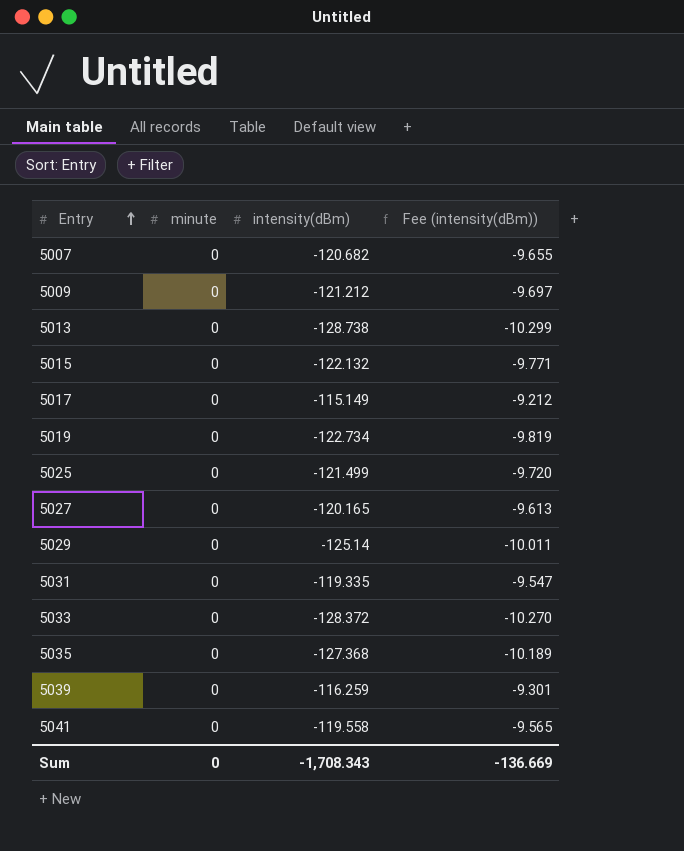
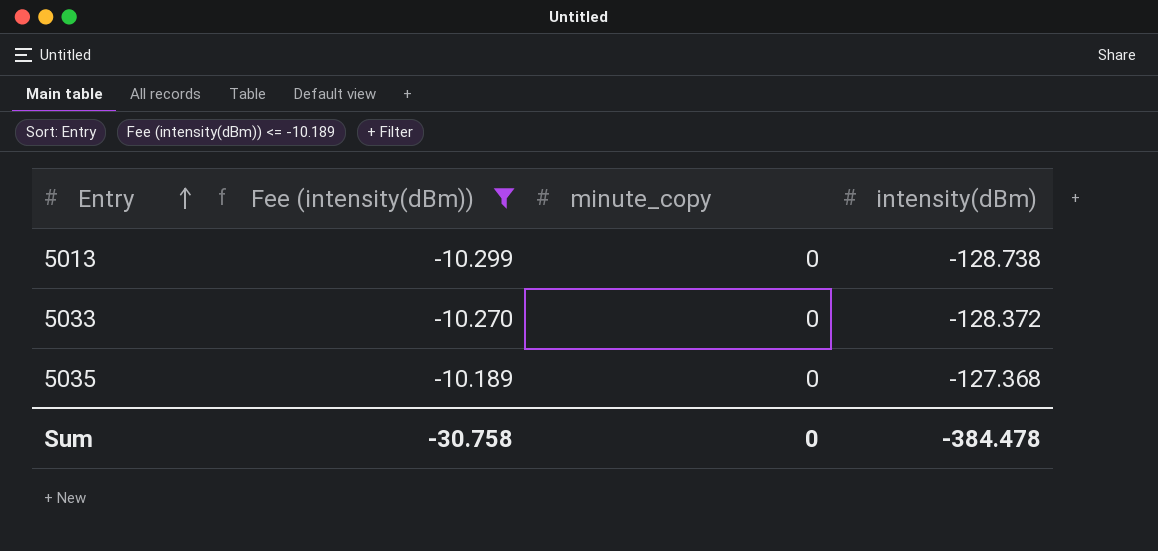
filter: none -> Fee (intensity(dBm)) <= -10.189
column Fee (intensity(dBm)) | position: 4 -> 2
column name: minute -> minute_copy
Sum | Fee (intensity(dBm)): -136.669 -> -30.758
Sum | intensity(dBm): -1,708.343 -> -384.478

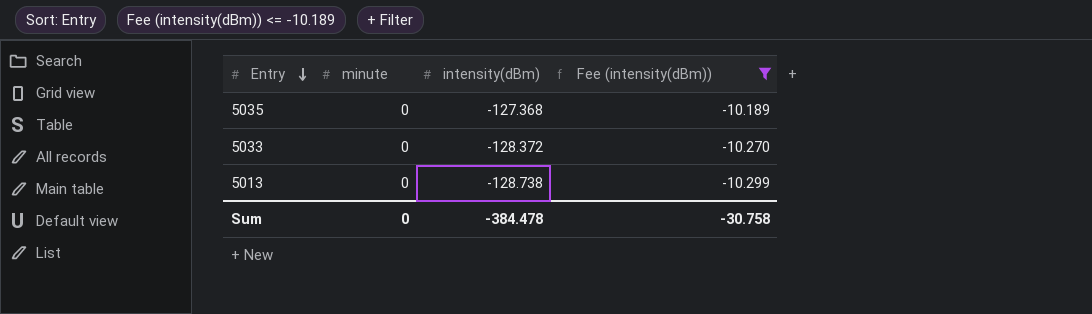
row order: Entry ascending -> Entry descending
column name: minute_copy -> minute
column Fee (intensity(dBm)) | position: 2 -> 4

